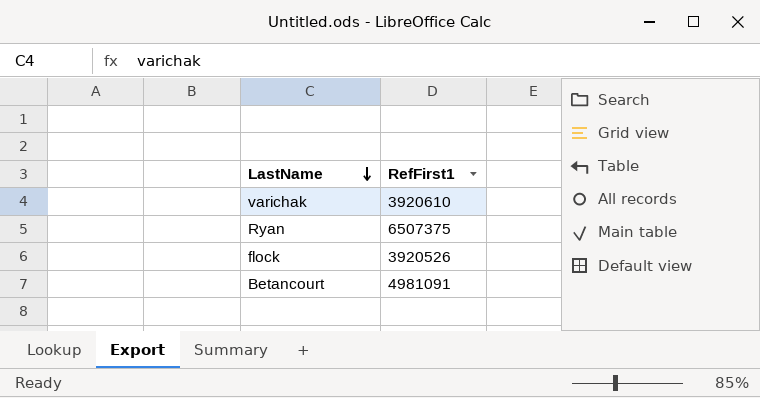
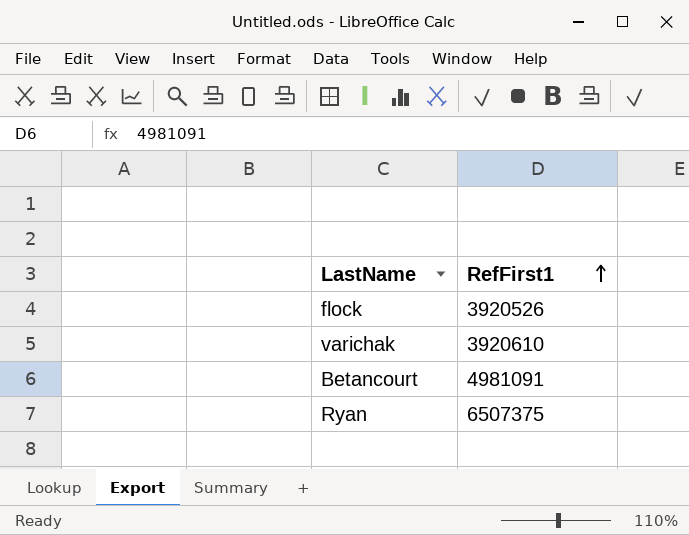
row order: LastName descending -> RefFirst1 ascending

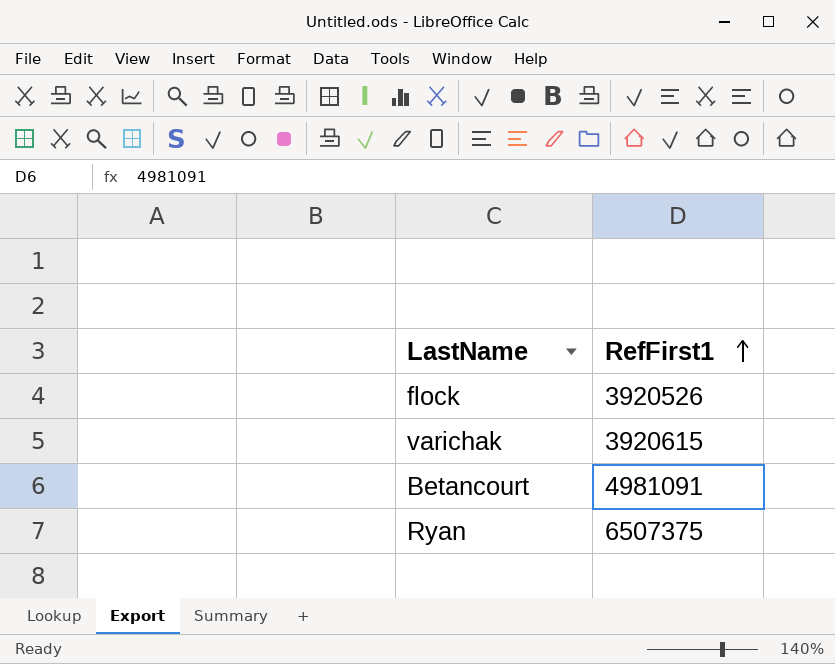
varichak | RefFirst1: 3920610 -> 3920615

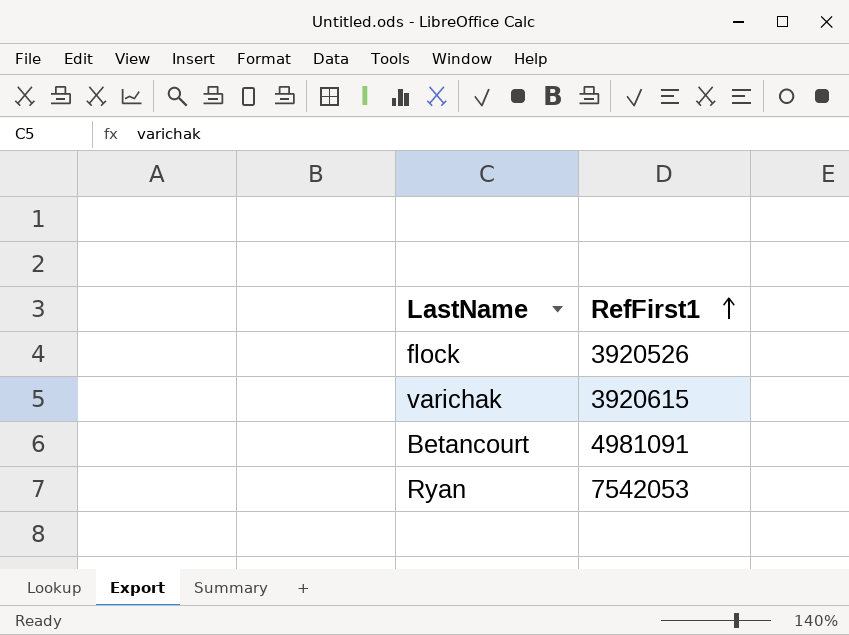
Ryan | RefFirst1: 6507375 -> 7542053

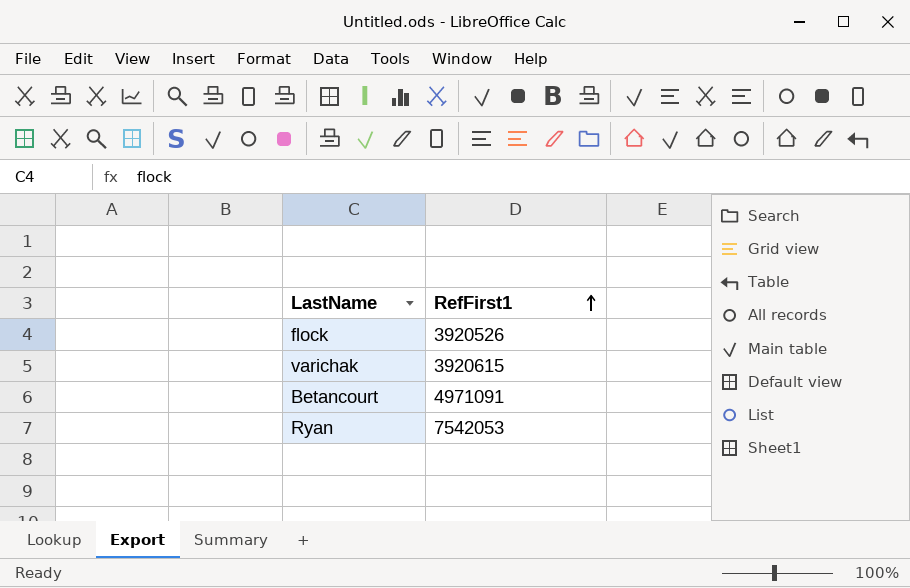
Betancourt | RefFirst1: 4981091 -> 4971091

